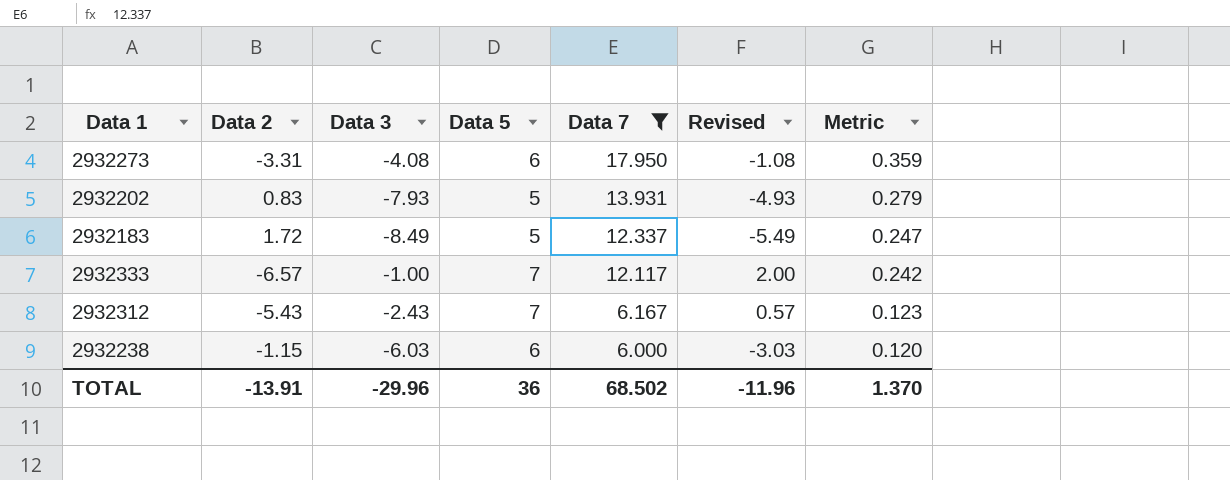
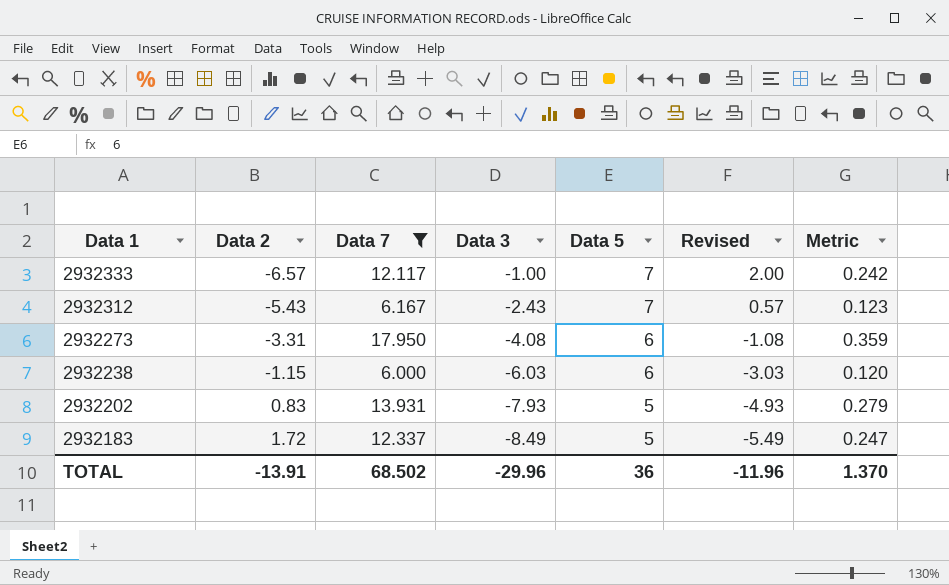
row order: Data 7 descending -> Data 1 descending
column Data 7 | position: 5 -> 3

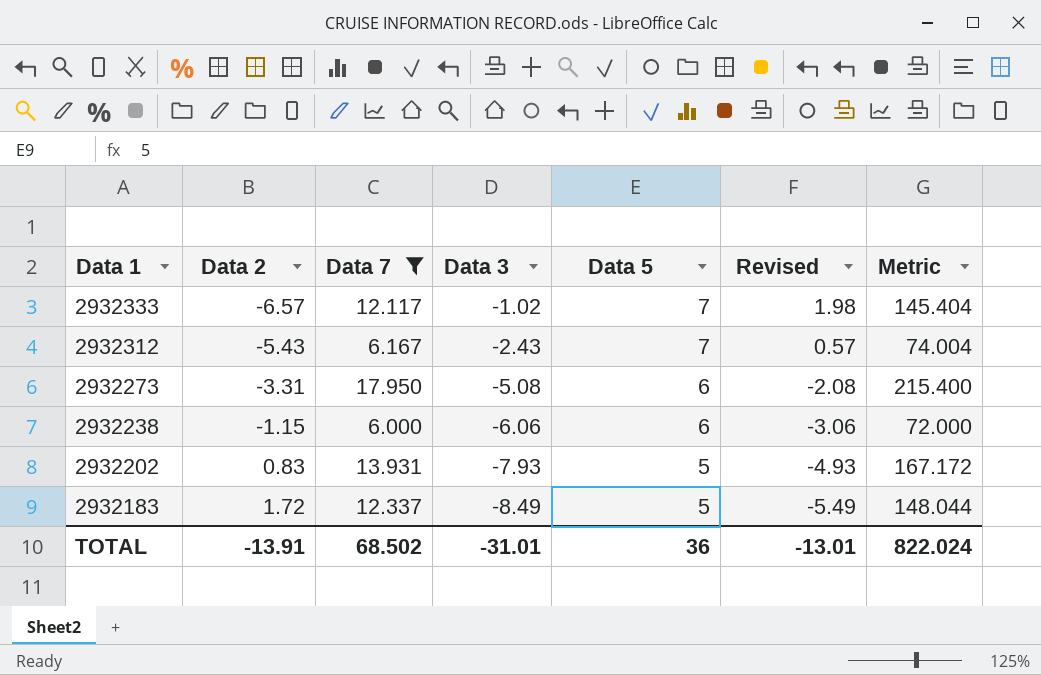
column Metric | formula: [Data 7] * 0.02 -> [Data 7] * 12
2932333 | Data 3: -1.00 -> -1.02
2932333 | Revised: 2.00 -> 1.98
2932273 | Data 3: -4.08 -> -5.08
2932273 | Revised: -1.08 -> -2.08
2932238 | Data 3: -6.03 -> -6.06
2932238 | Revised: -3.03 -> -3.06
TOTAL | Data 3: -29.96 -> -31.01
TOTAL | Revised: -11.96 -> -13.01
TOTAL | Metric: 1.370 -> 822.024

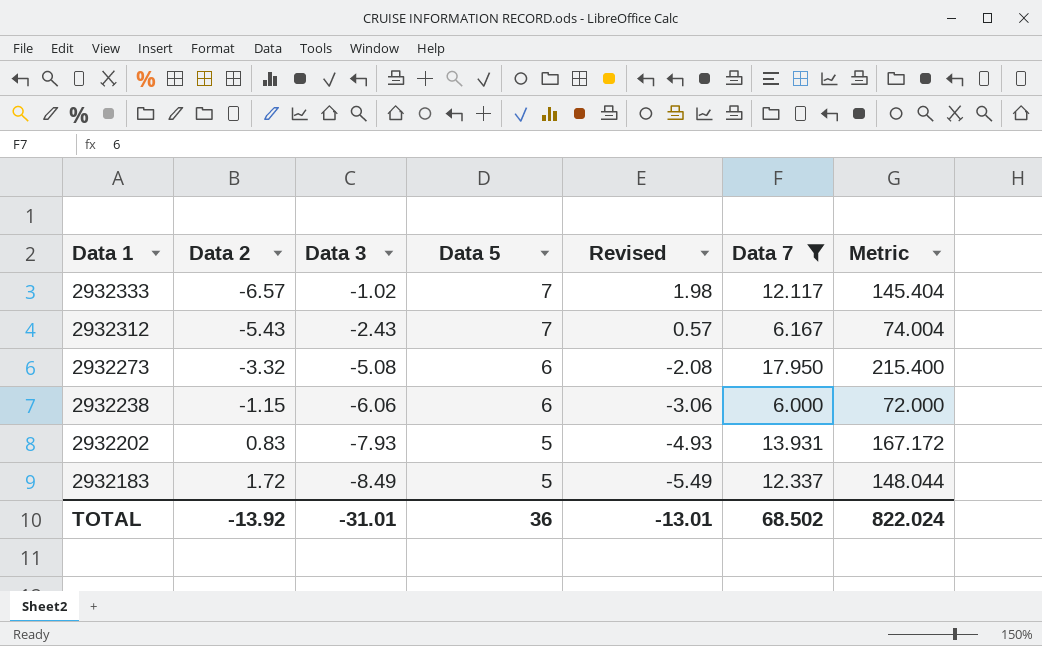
column Data 7 | position: 3 -> 6
2932273 | Data 2: -3.31 -> -3.32
TOTAL | Data 2: -13.91 -> -13.92

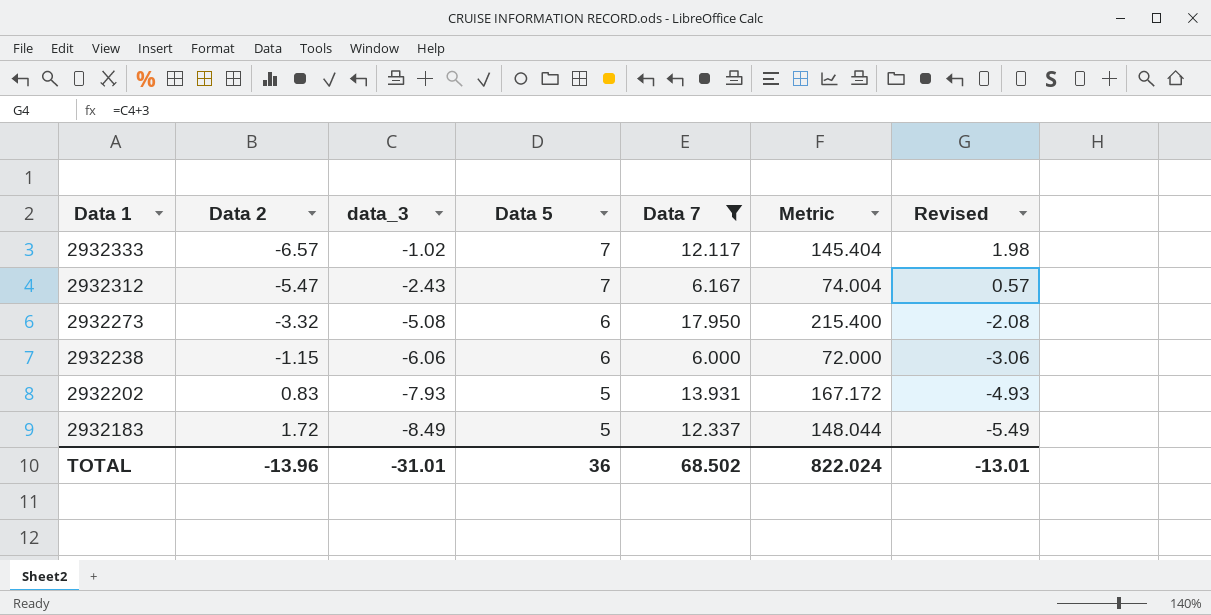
column name: Data 3 -> data_3
column Revised | position: 5 -> 7
2932312 | Data 2: -5.43 -> -5.47
TOTAL | Data 2: -13.92 -> -13.96

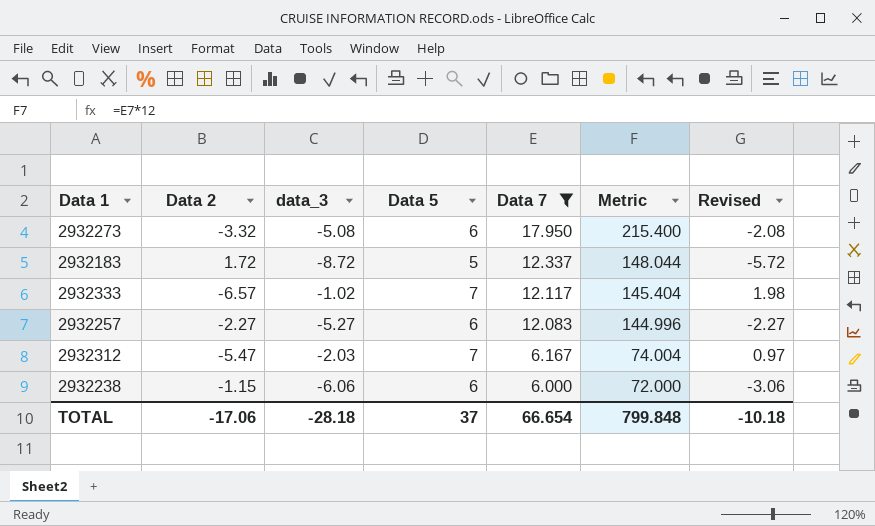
row order: Data 1 descending -> Data 7 descending
row 2932202: 0.83 | -7.93 | 5 | 13.931 | 167.172 | -4.93 -> none
2932183 | data_3: -8.49 -> -8.72
2932183 | Revised: -5.49 -> -5.72
row 2932257: none -> -2.27 | -5.27 | 6 | 12.083 | 144.996 | -2.27
2932312 | data_3: -2.43 -> -2.03
2932312 | Revised: 0.57 -> 0.97
TOTAL | Data 2: -13.96 -> -17.06
TOTAL | data_3: -31.01 -> -28.18
TOTAL | Data 5: 36 -> 37
TOTAL | Data 7: 68.502 -> 66.654
TOTAL | Metric: 822.024 -> 799.848
TOTAL | Revised: -13.01 -> -10.18

